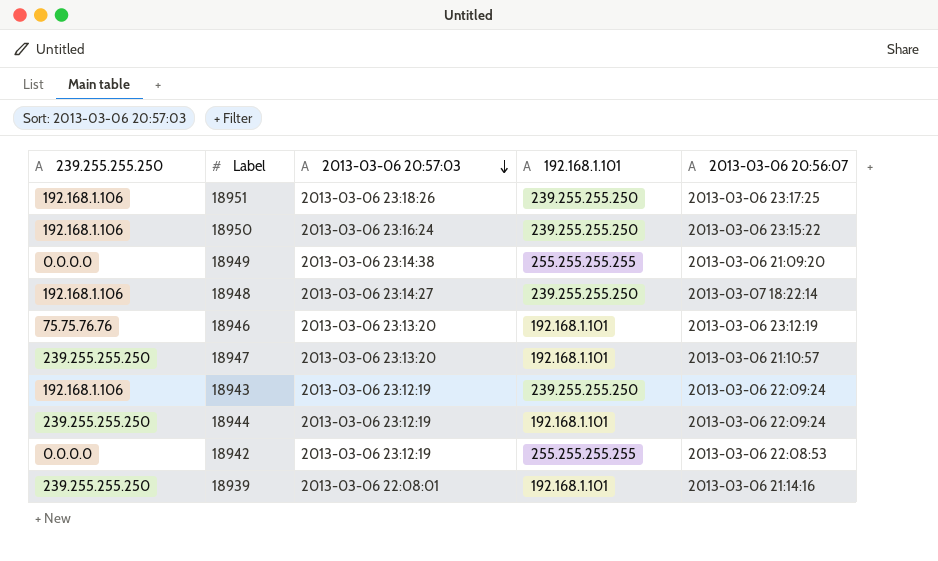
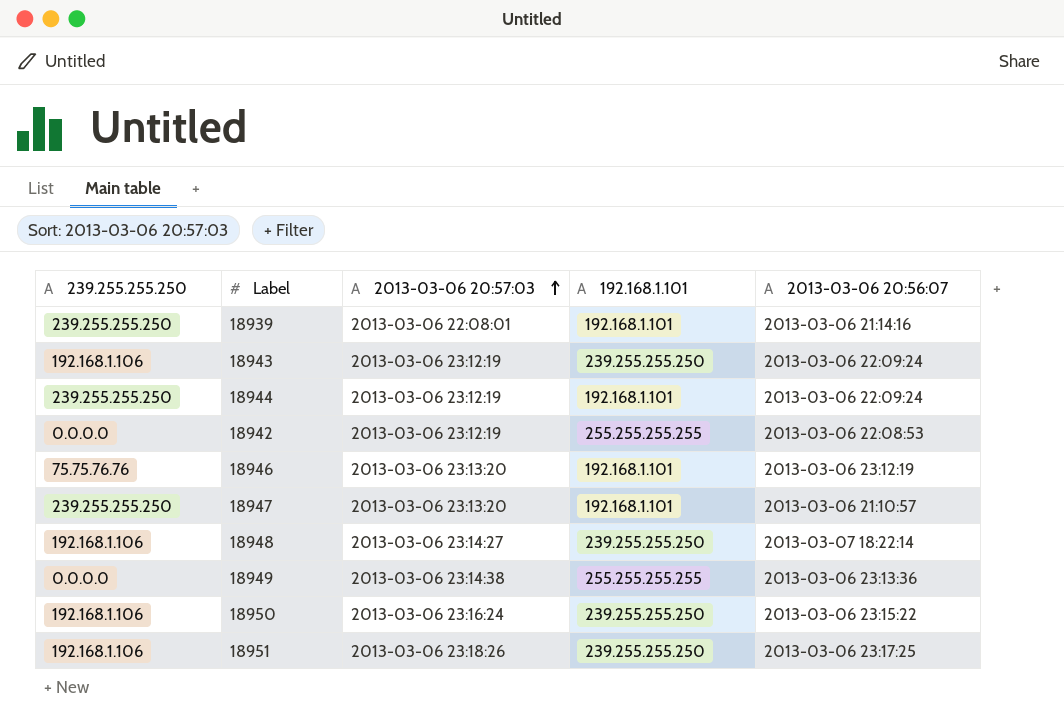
row order: 2013-03-06 20:57:03 descending -> 2013-03-06 20:57:03 ascending
18949 | 2013-03-06 20:56:07: 2013-03-06 21:09:20 -> 2013-03-06 23:13:36

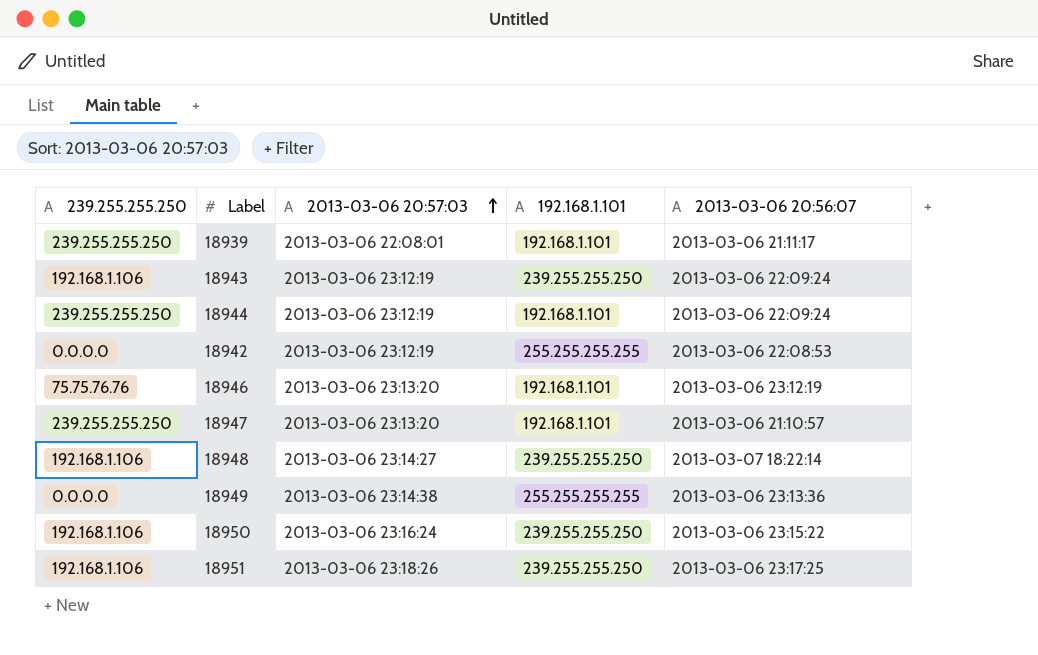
18939 | 2013-03-06 20:56:07: 2013-03-06 21:14:16 -> 2013-03-06 21:11:17

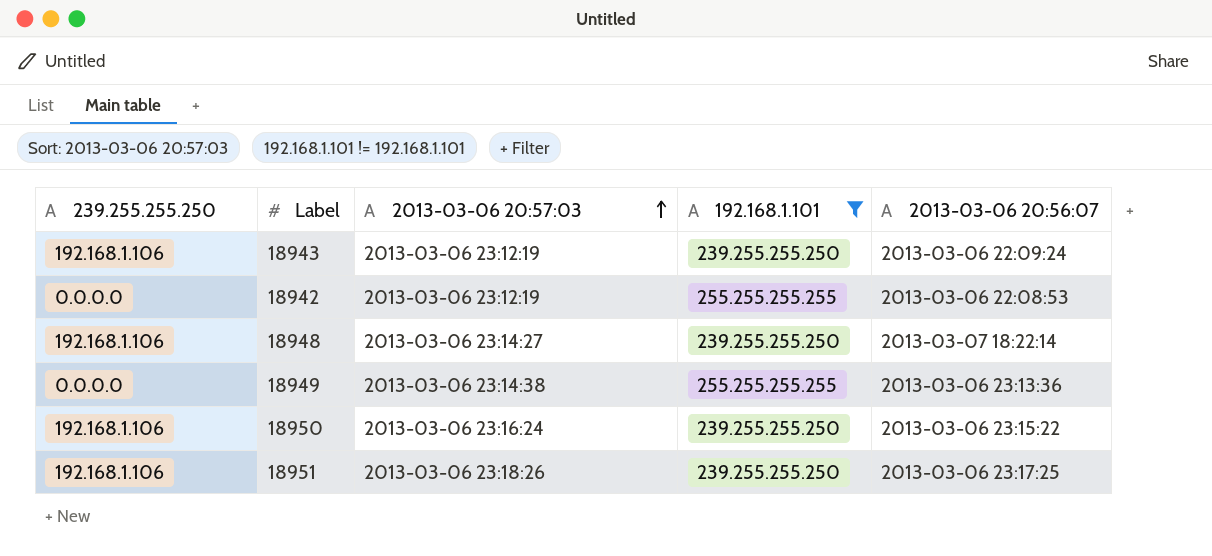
filter: none -> 192.168.1.101 != 192.168.1.101

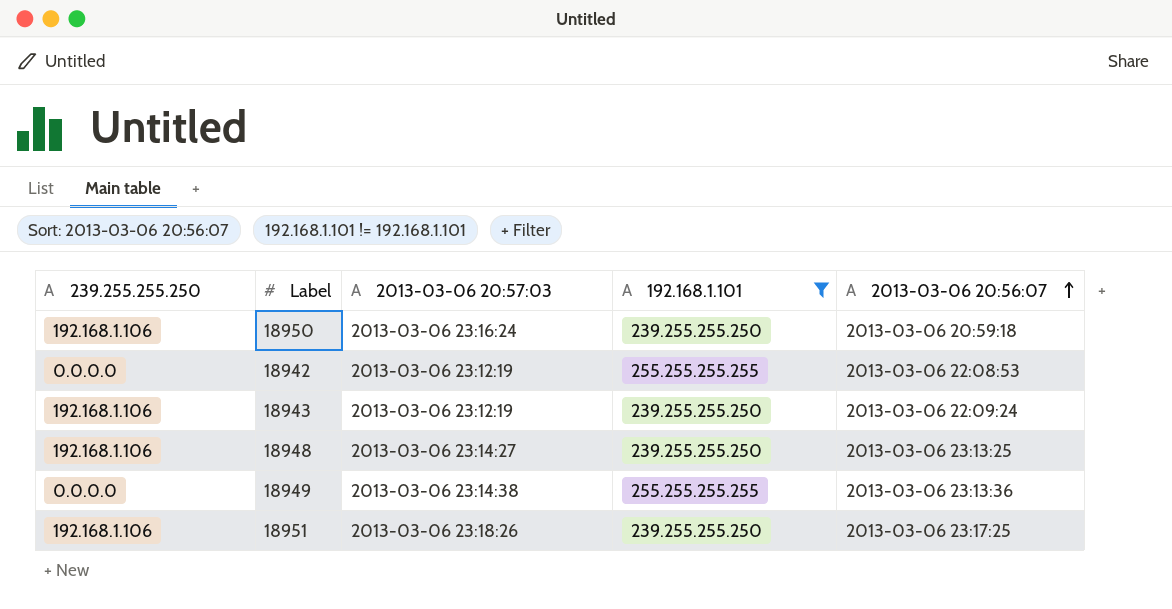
row order: 2013-03-06 20:57:03 ascending -> 2013-03-06 20:56:07 ascending
18950 | 2013-03-06 20:56:07: 2013-03-06 23:15:22 -> 2013-03-06 20:59:18
18948 | 2013-03-06 20:56:07: 2013-03-07 18:22:14 -> 2013-03-06 23:13:25

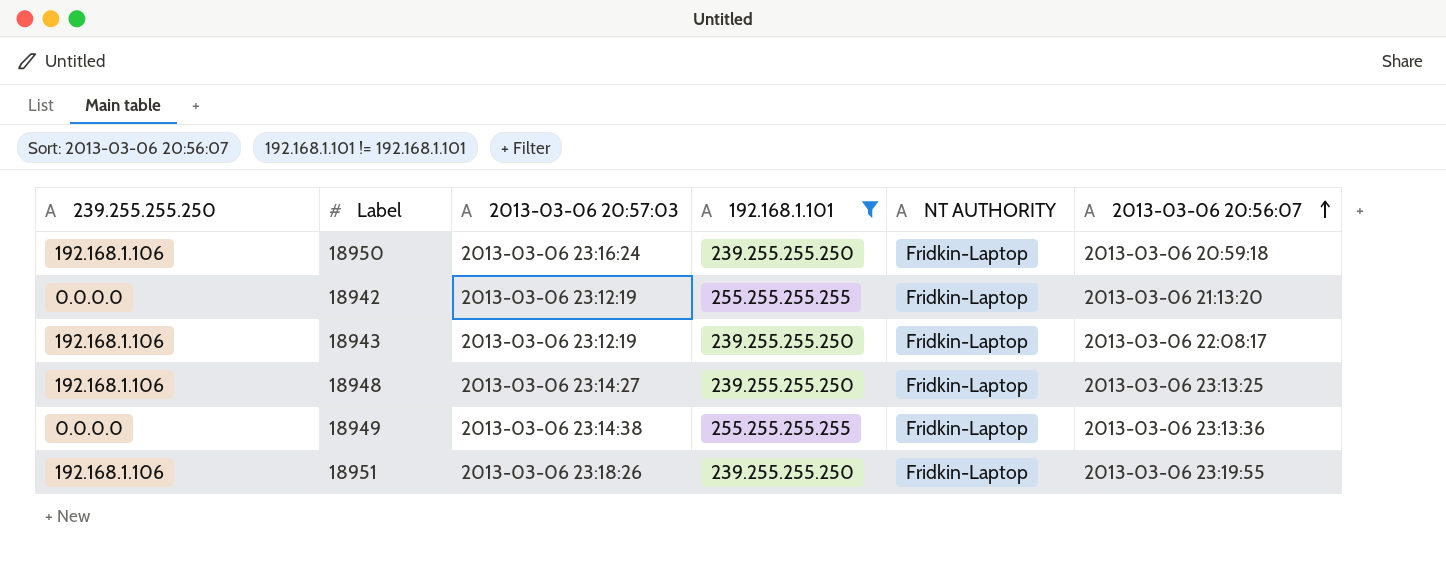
column NT AUTHORITY | position: none -> 5
18942 | 2013-03-06 20:56:07: 2013-03-06 22:08:53 -> 2013-03-06 21:13:20
18943 | 2013-03-06 20:56:07: 2013-03-06 22:09:24 -> 2013-03-06 22:08:17
18951 | 2013-03-06 20:56:07: 2013-03-06 23:17:25 -> 2013-03-06 23:19:55

